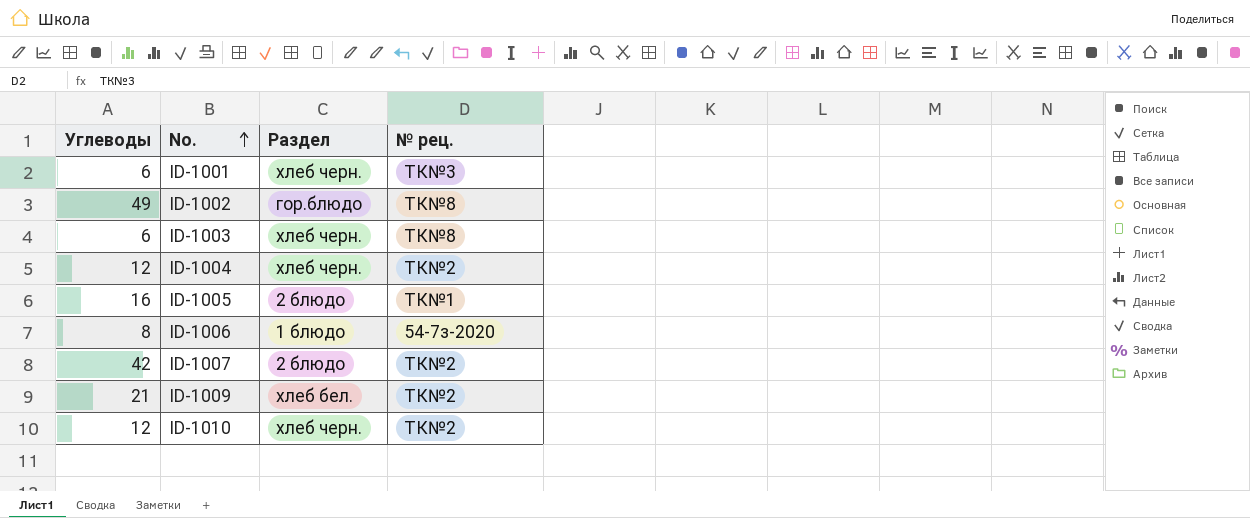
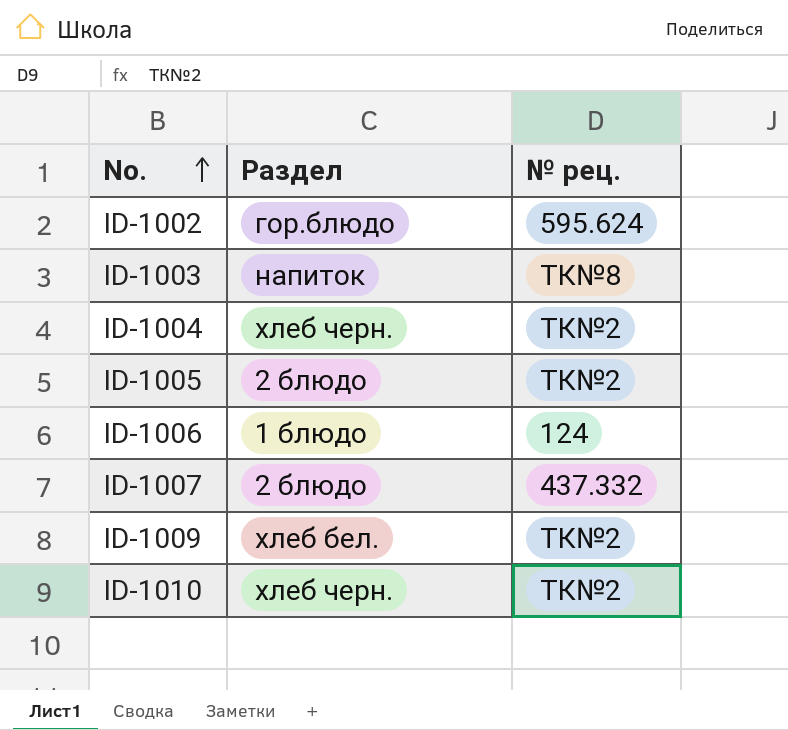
column Углеводы | position: 1 -> none
row ID-1001: 6 | хлеб черн. | ТК№3 -> none
ID-1002 | № рец.: ТК№8 -> 595.624
ID-1003 | Раздел: хлеб черн. -> напиток
ID-1005 | № рец.: ТК№1 -> ТК№2
ID-1006 | № рец.: 54-7з-2020 -> 124
ID-1007 | № рец.: ТК№2 -> 437.332

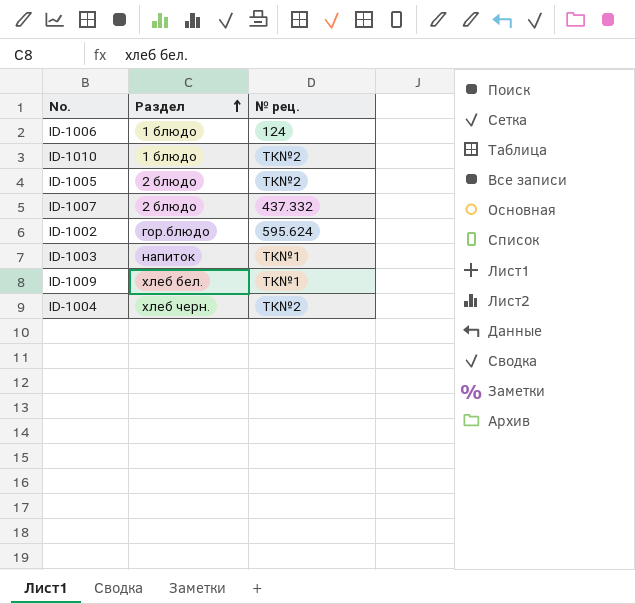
row order: No. ascending -> Раздел ascending
ID-1010 | Раздел: хлеб черн. -> 1 блюдо
ID-1003 | № рец.: ТК№8 -> ТК№1
ID-1009 | № рец.: ТК№2 -> ТК№1

